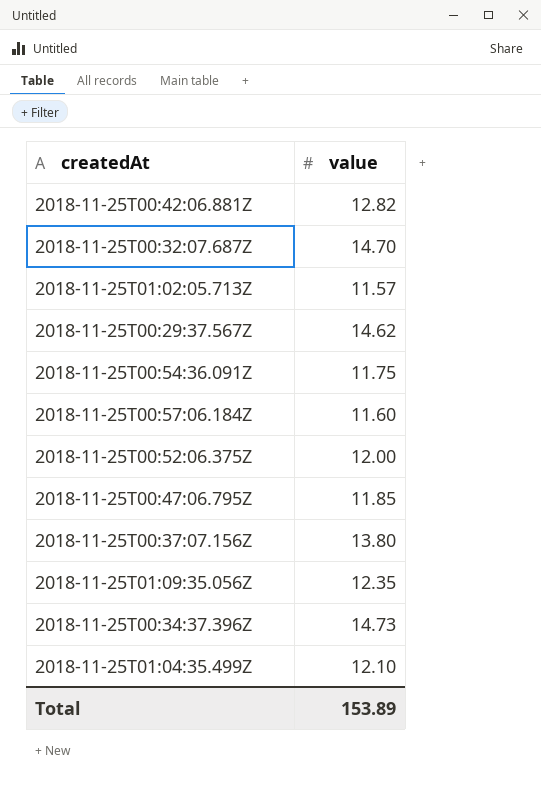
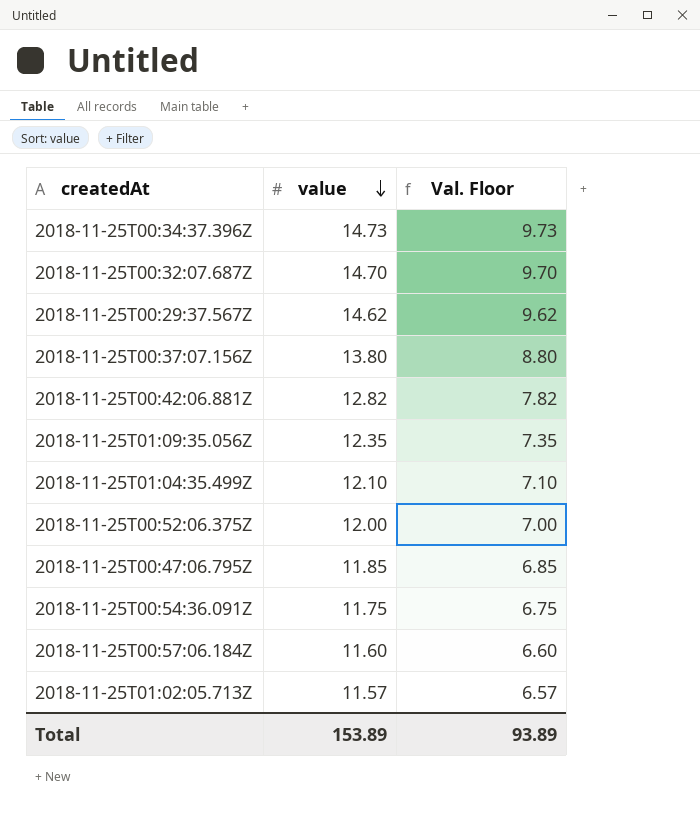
row order: none -> value descending
column Val. Floor | formula: none -> [value] - 5

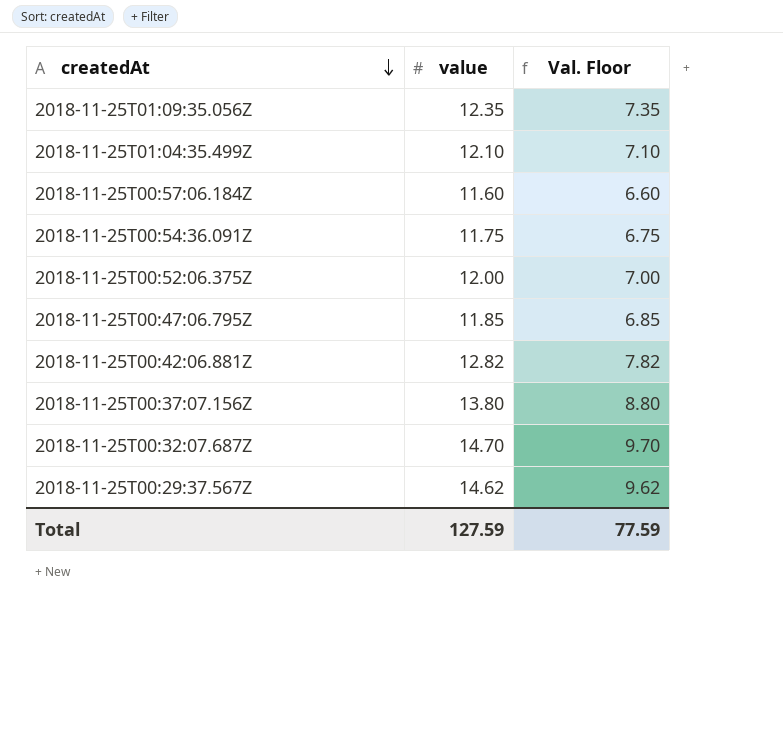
row order: value descending -> createdAt descending
row 2018-11-25T00:34:37.396Z: 14.73 | 9.73 -> none
row 2018-11-25T01:02:05.713Z: 11.57 | 6.57 -> none
Total | value: 153.89 -> 127.59
Total | Val. Floor: 93.89 -> 77.59

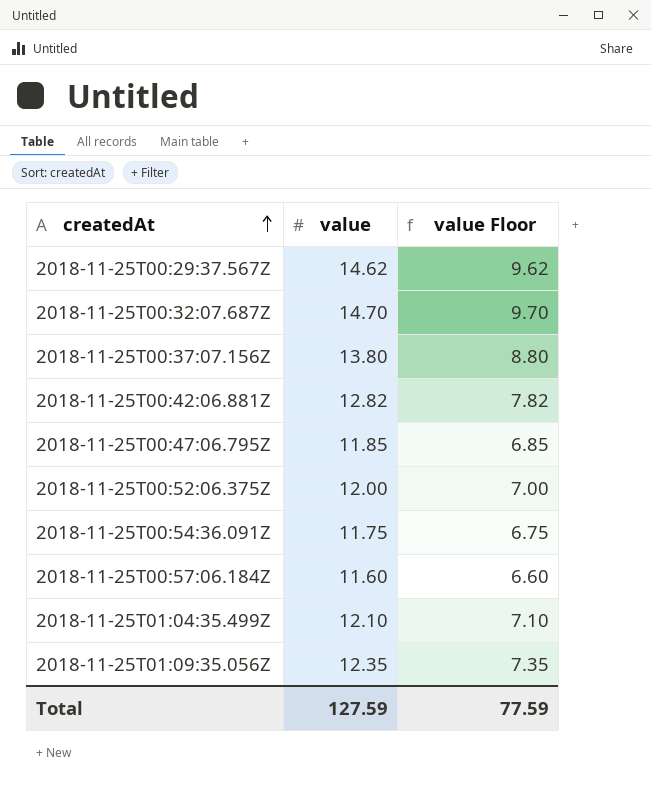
row order: createdAt descending -> createdAt ascending
column name: Val. Floor -> value Floor

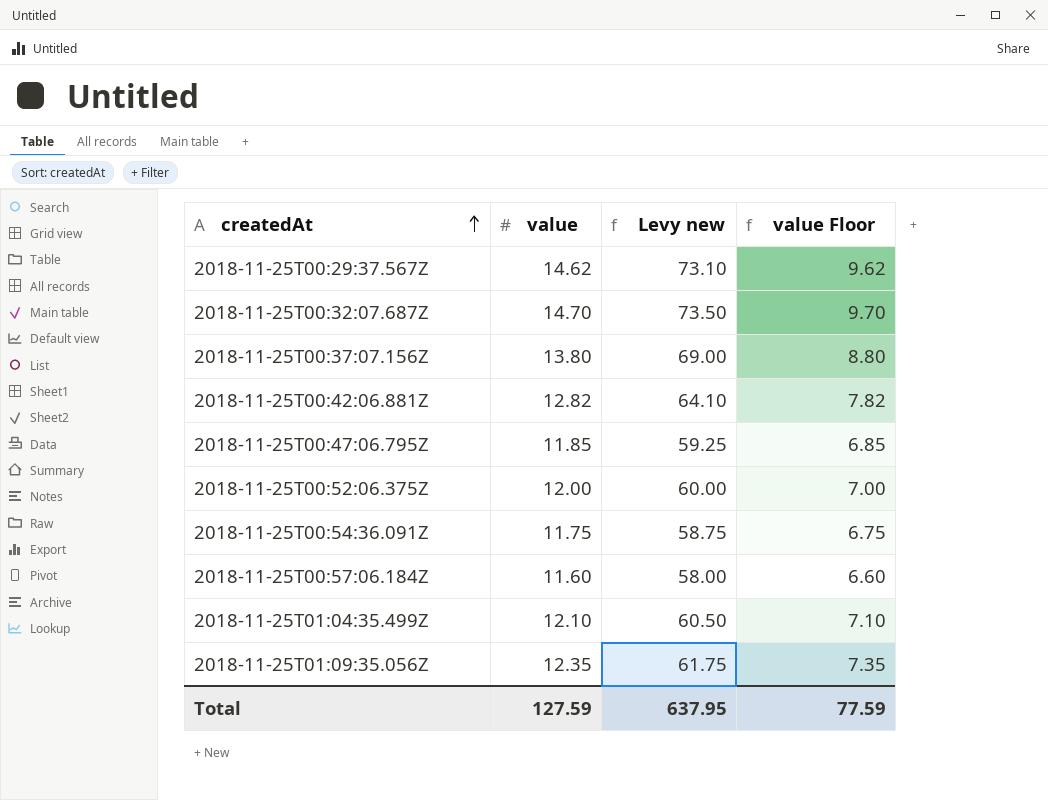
column Levy new | formula: none -> [value] * 5

